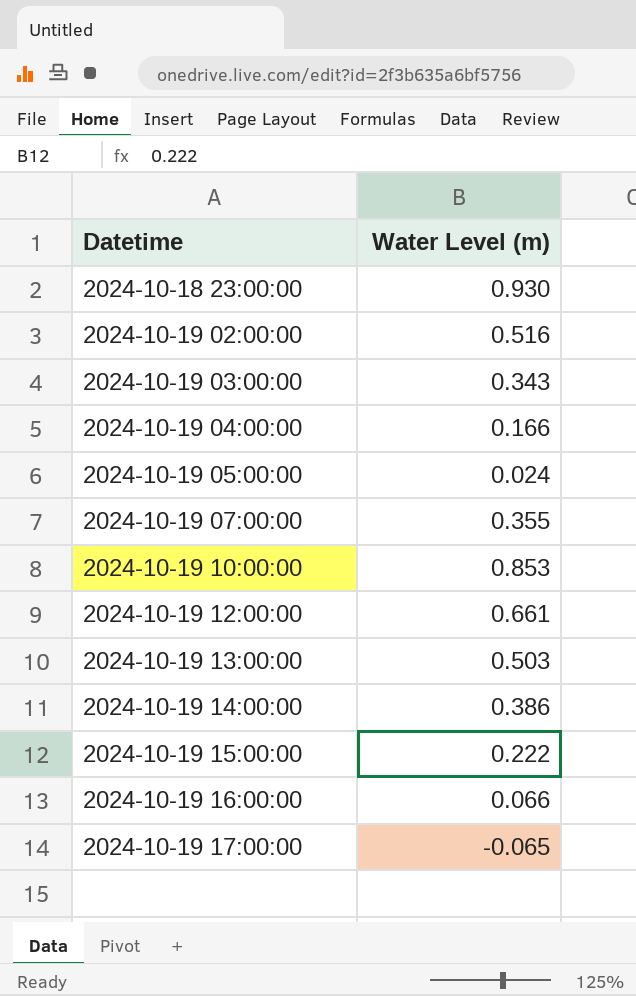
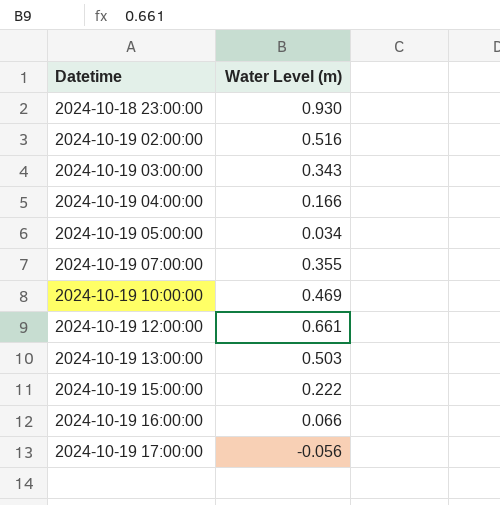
row 2024-10-19 14:00:00: 0.386 -> none
2024-10-19 05:00:00 | Water Level (m): 0.024 -> 0.034
2024-10-19 10:00:00 | Water Level (m): 0.853 -> 0.469
2024-10-19 17:00:00 | Water Level (m): -0.065 -> -0.056

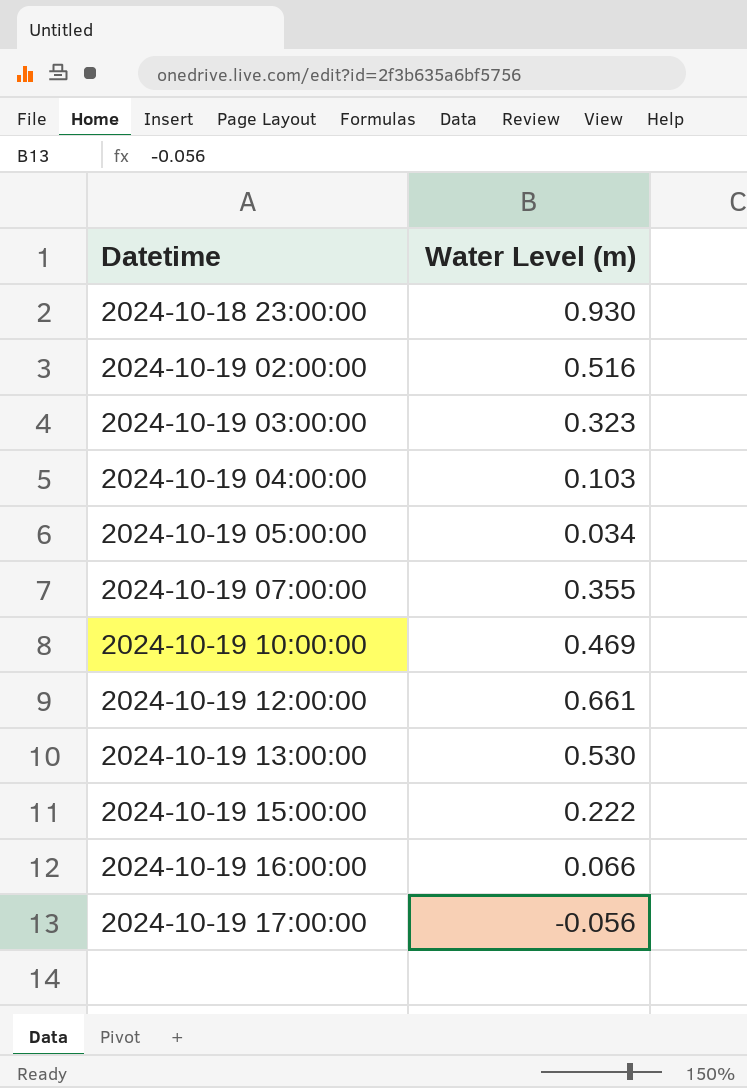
2024-10-19 03:00:00 | Water Level (m): 0.343 -> 0.323
2024-10-19 04:00:00 | Water Level (m): 0.166 -> 0.103
2024-10-19 13:00:00 | Water Level (m): 0.503 -> 0.530

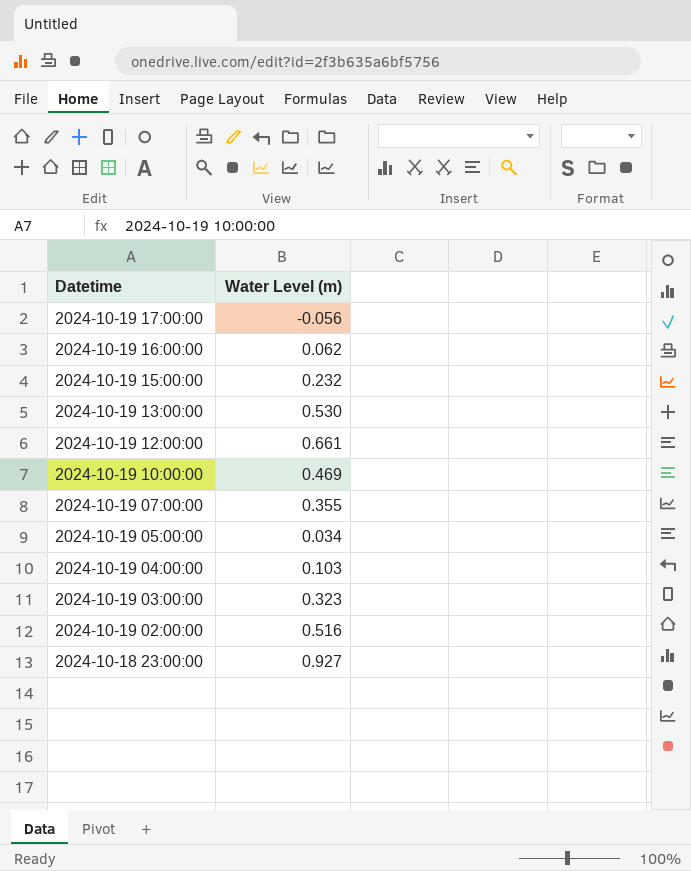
row order: Datetime ascending -> Datetime descending
2024-10-19 16:00:00 | Water Level (m): 0.066 -> 0.062
2024-10-19 15:00:00 | Water Level (m): 0.222 -> 0.232
2024-10-18 23:00:00 | Water Level (m): 0.930 -> 0.927

